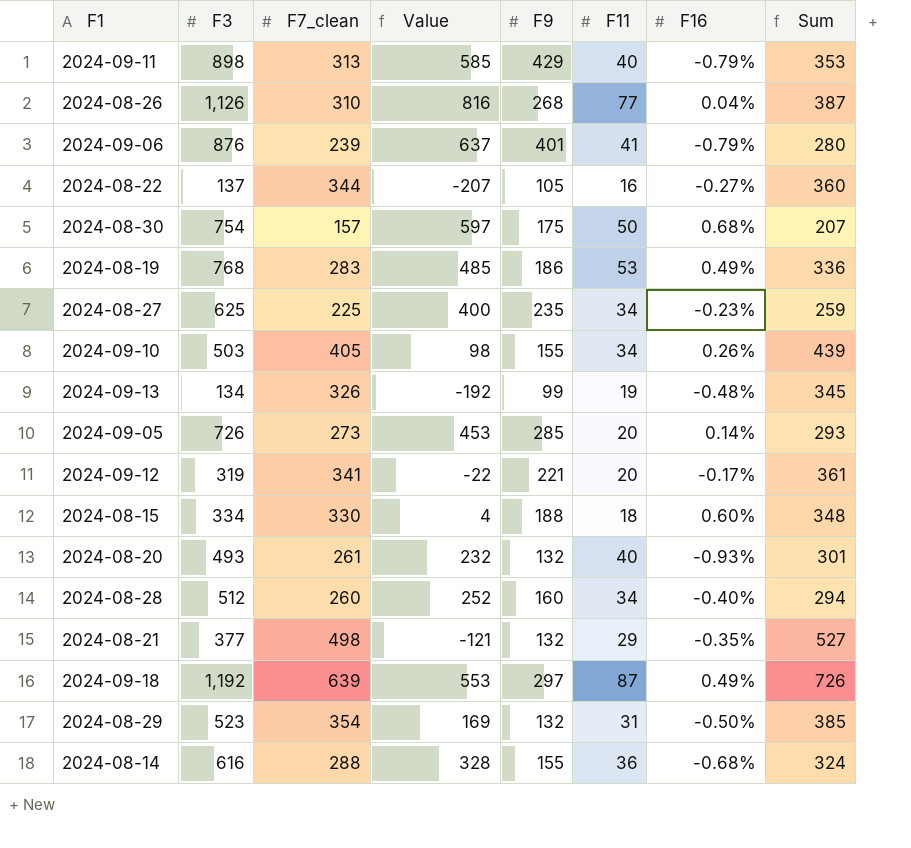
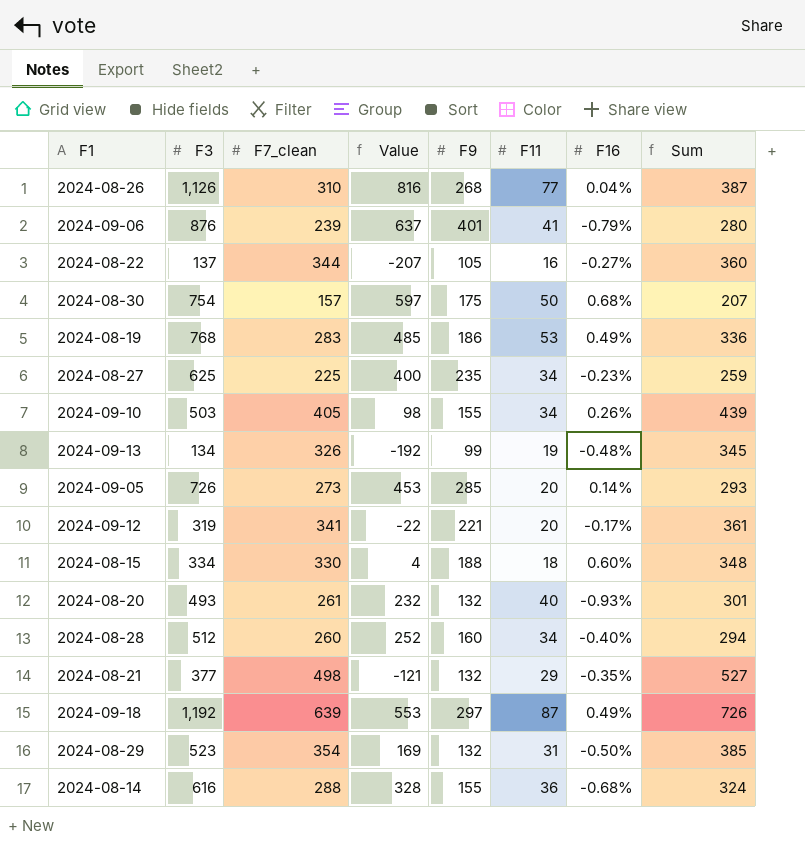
row 2024-09-11: 898 | 313 | 585 | 429 | 40 | -0.79% | 353 -> none

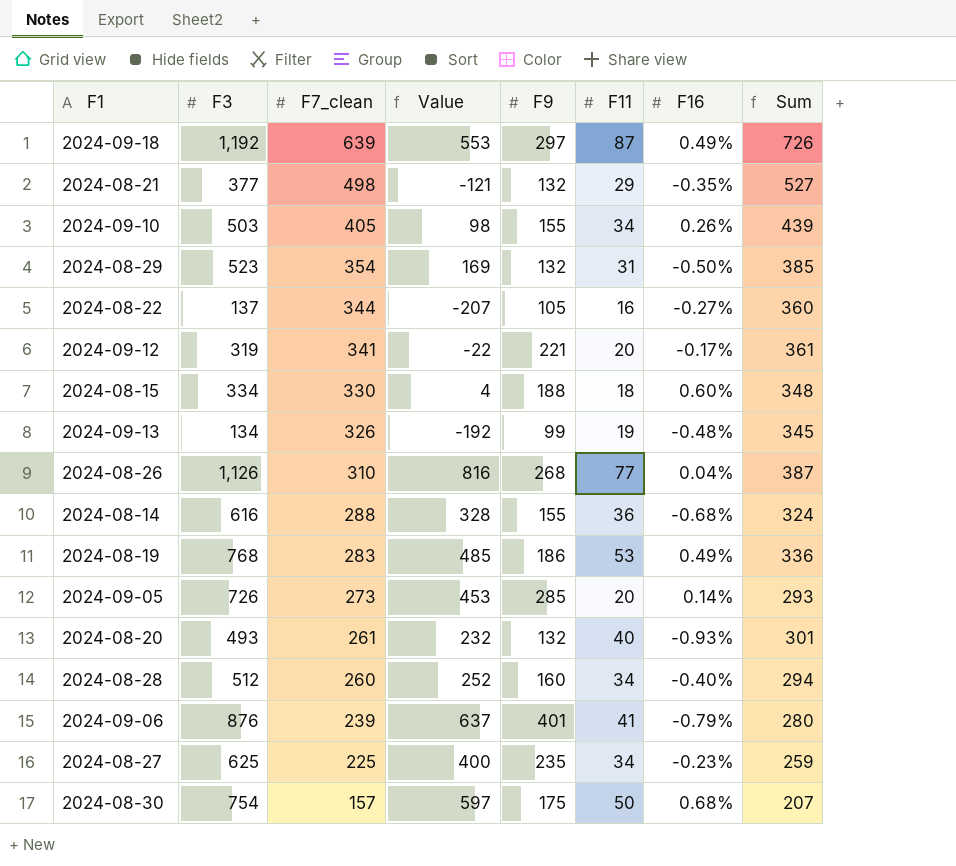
row order: none -> F7_clean descending

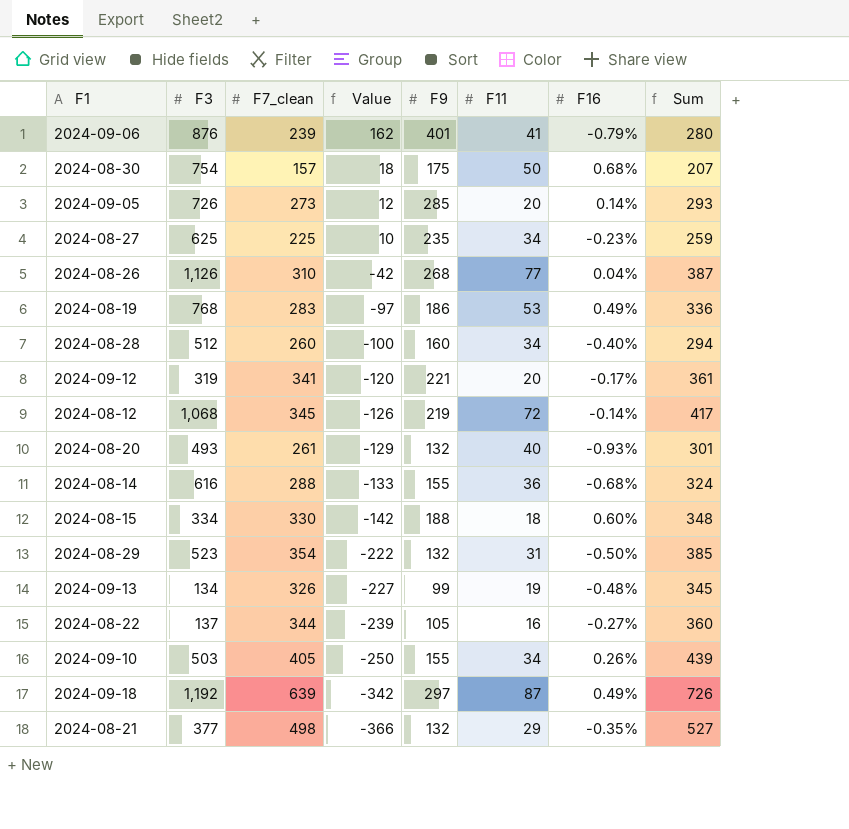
row order: F7_clean descending -> Value descending
column Value | formula: [F3] - [F7_clean] -> [F9] - [F7_clean]
row 2024-08-12: none -> 1,068 | 345 | -126 | 219 | 72 | -0.14% | 417

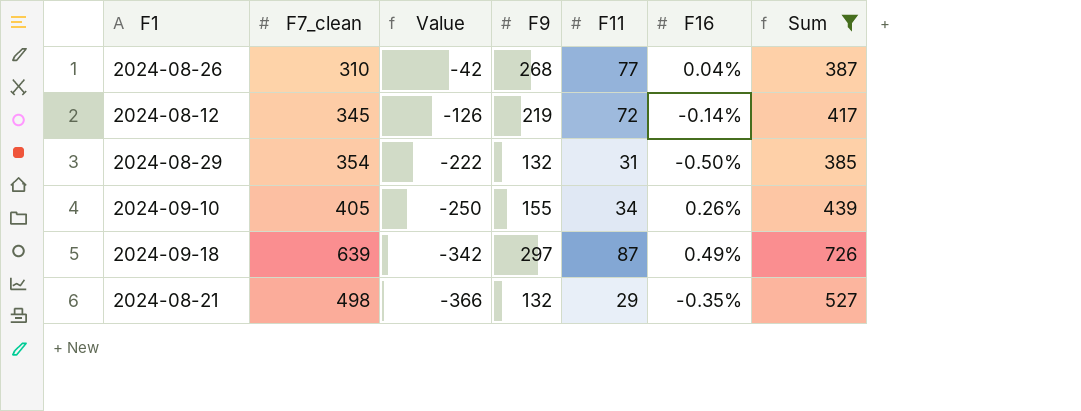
filter: none -> Sum >= 385
column F3 | position: 2 -> none

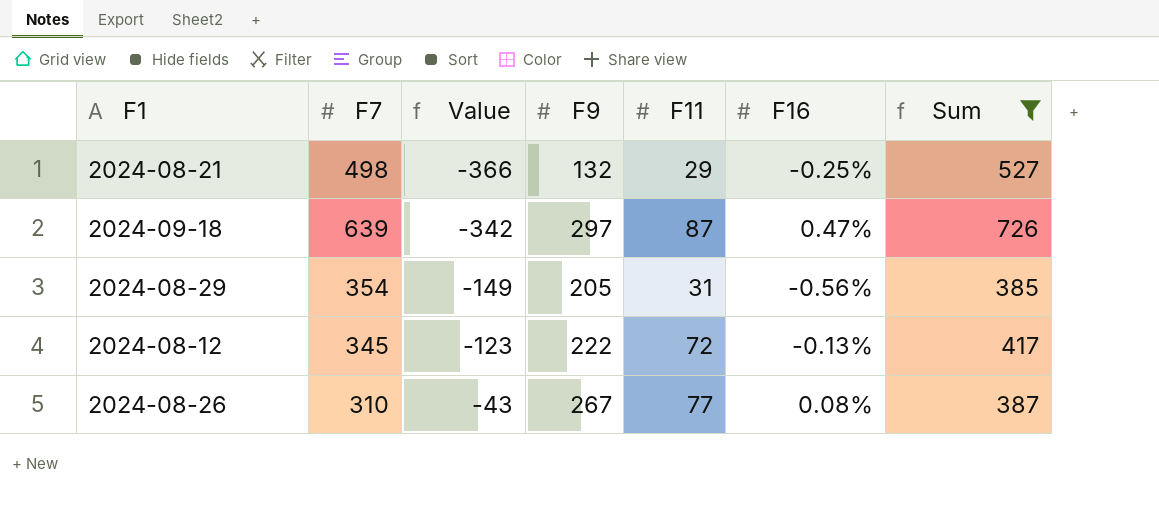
row order: Value descending -> Value ascending
column name: F7_clean -> F7
row 2024-09-10: 405 | -250 | 155 | 34 | 0.26% | 439 -> none
2024-08-21 | F16: -0.35% -> -0.25%
2024-09-18 | F16: 0.49% -> 0.47%
2024-08-29 | Value: -222 -> -149
2024-08-29 | F9: 132 -> 205
2024-08-29 | F16: -0.50% -> -0.56%
2024-08-12 | Value: -126 -> -123
2024-08-12 | F9: 219 -> 222
2024-08-12 | F16: -0.14% -> -0.13%
2024-08-26 | Value: -42 -> -43
2024-08-26 | F9: 268 -> 267
2024-08-26 | F16: 0.04% -> 0.08%

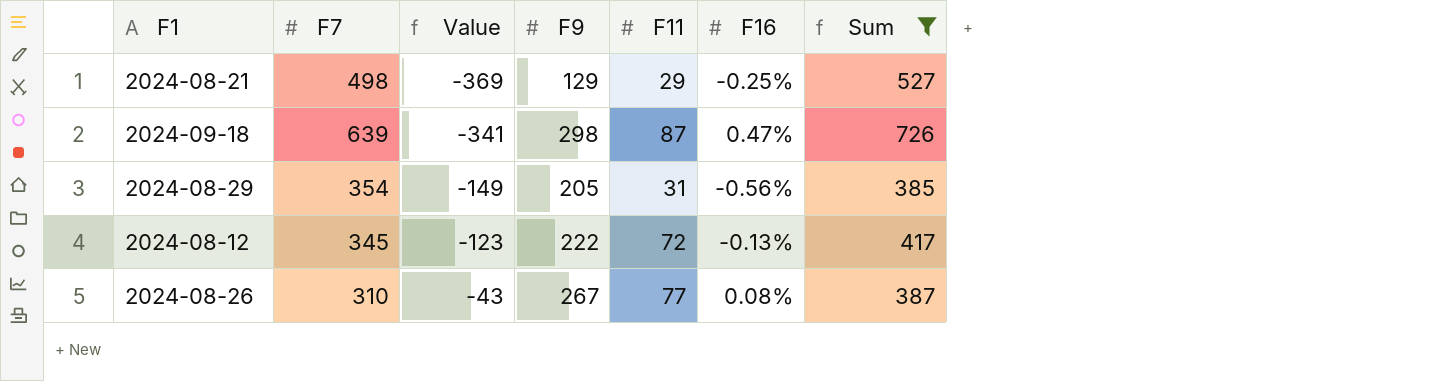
2024-08-21 | Value: -366 -> -369
2024-08-21 | F9: 132 -> 129
2024-09-18 | Value: -342 -> -341
2024-09-18 | F9: 297 -> 298

